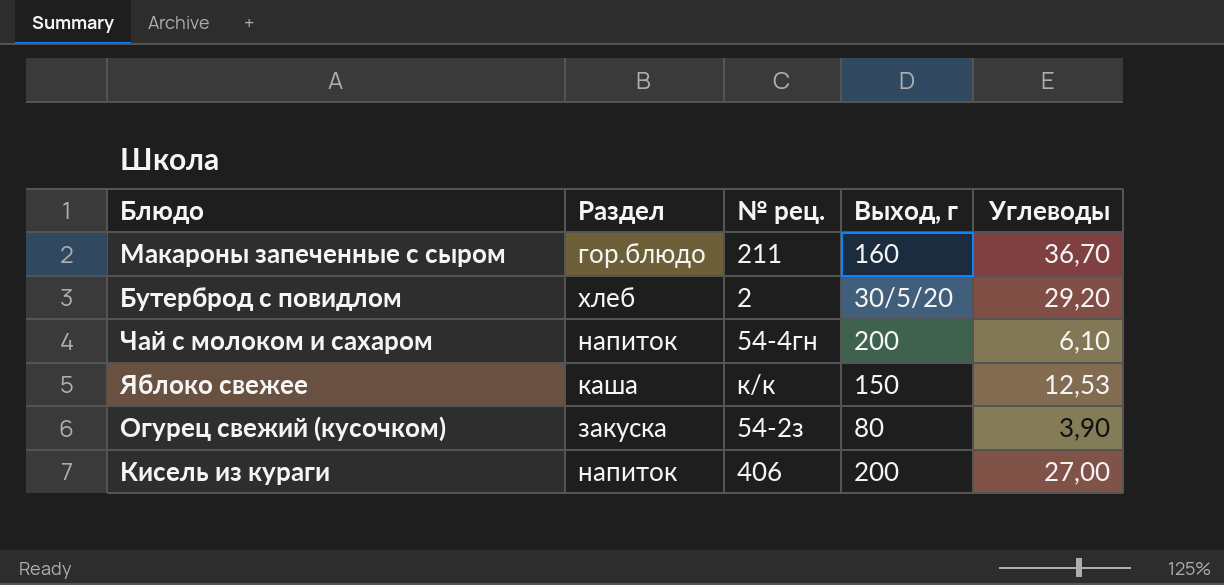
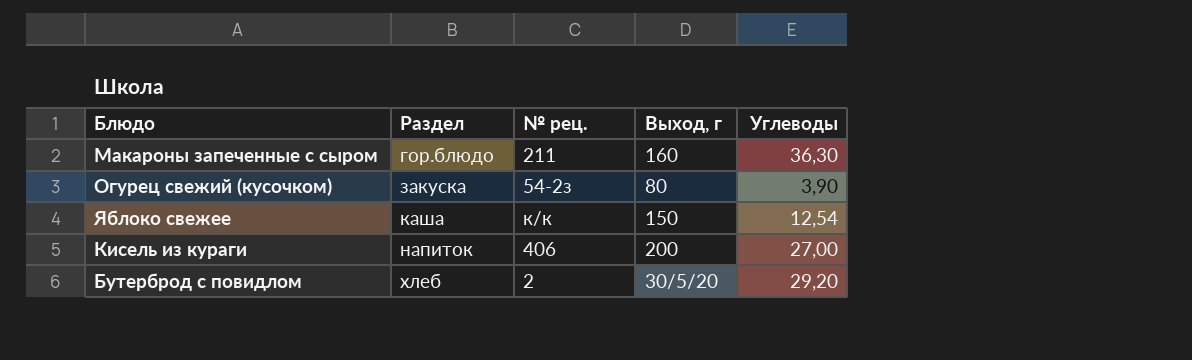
row order: none -> Раздел ascending
row Чай с молоком и сахаром: напиток | 54-4гн | 200 | 6,10 -> none
Макароны запеченные с сыром | Углеводы: 36,70 -> 36,30
Яблоко свежее | Углеводы: 12,53 -> 12,54

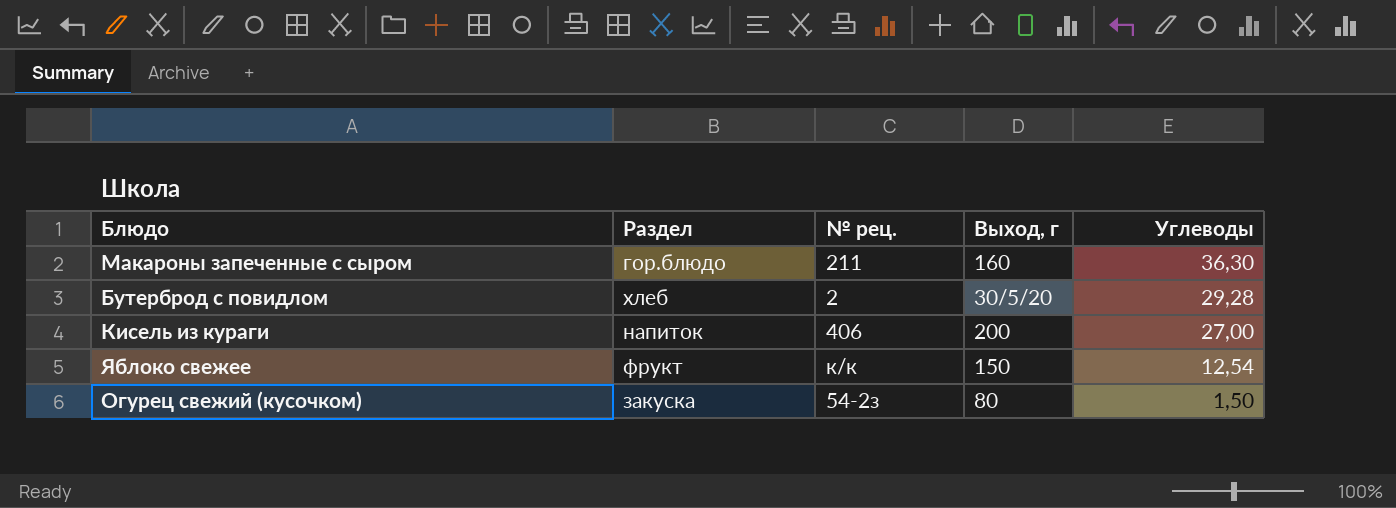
row order: Раздел ascending -> Углеводы descending
Бутерброд с повидлом | Углеводы: 29,20 -> 29,28
Яблоко свежее | Раздел: каша -> фрукт
Огурец свежий (кусочком) | Углеводы: 3,90 -> 1,50

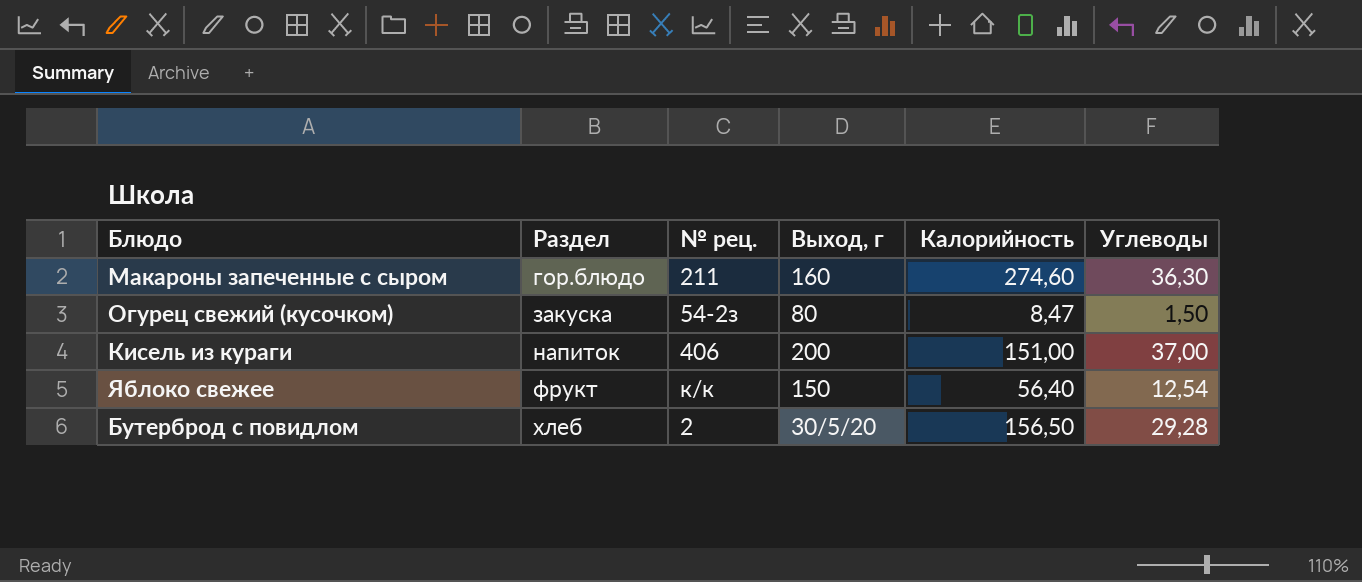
row order: Углеводы descending -> Раздел ascending
column Калорийность | position: none -> 5
Кисель из кураги | Углеводы: 27,00 -> 37,00

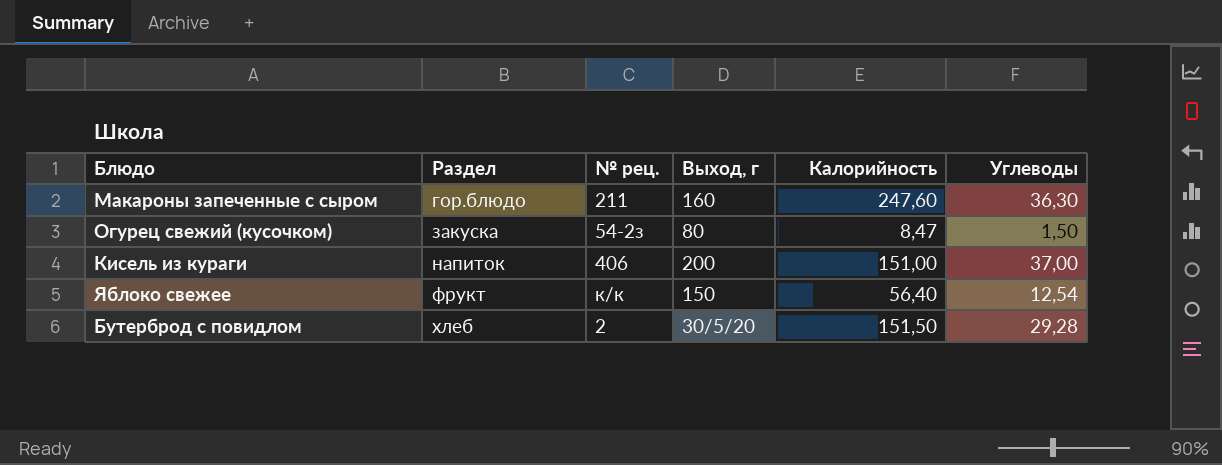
Макароны запеченные с сыром | Калорийность: 274,60 -> 247,60
Бутерброд с повидлом | Калорийность: 156,50 -> 151,50

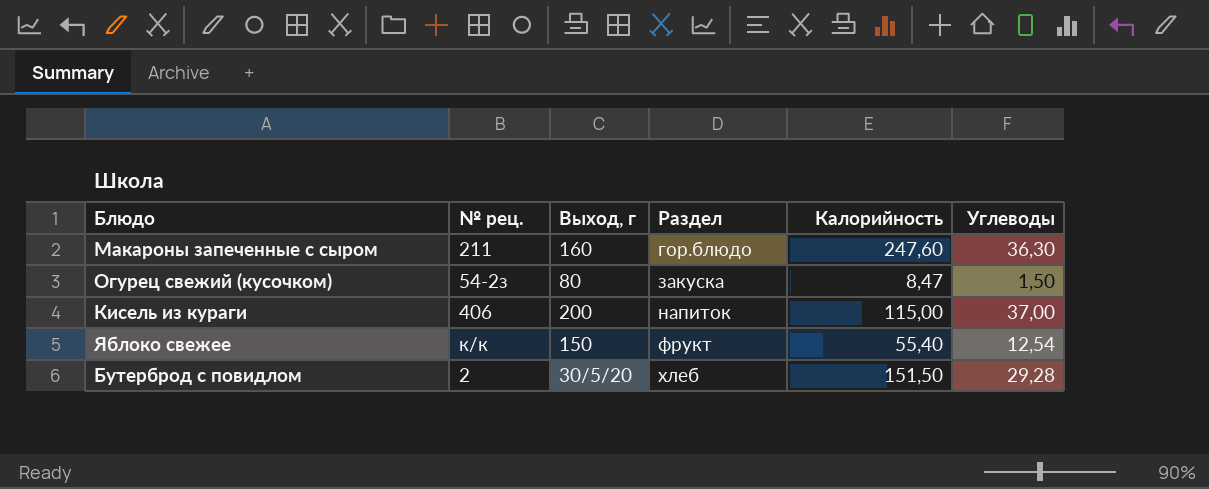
column Раздел | position: 2 -> 4
Кисель из кураги | Калорийность: 151,00 -> 115,00
Яблоко свежее | Калорийность: 56,40 -> 55,40

